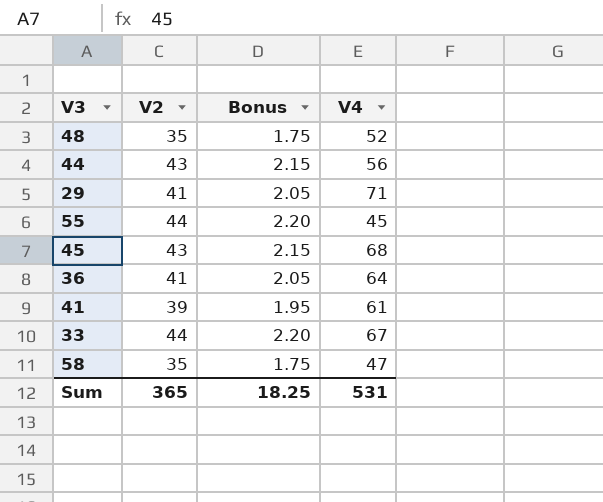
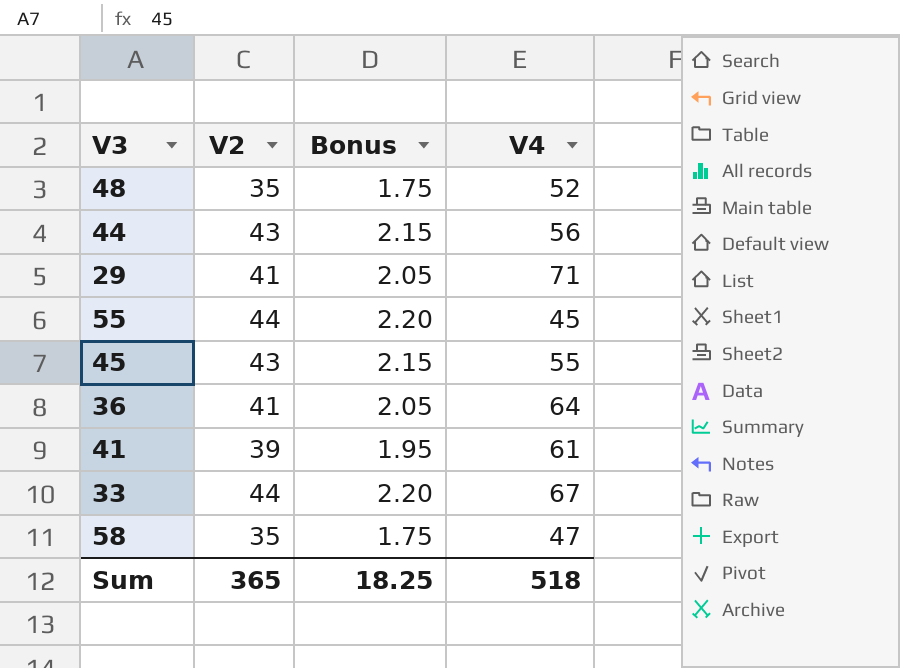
45 | V4: 68 -> 55
Sum | V4: 531 -> 518

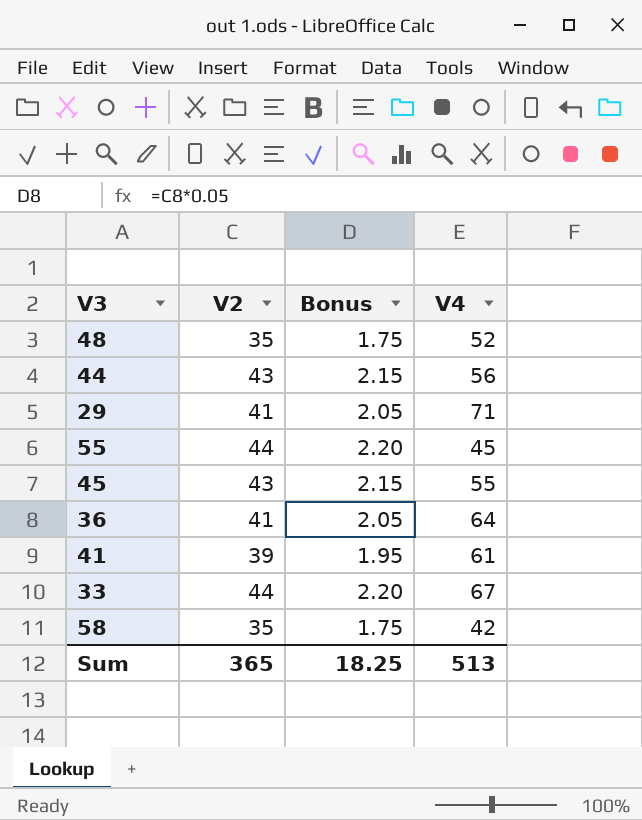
58 | V4: 47 -> 42
Sum | V4: 518 -> 513

